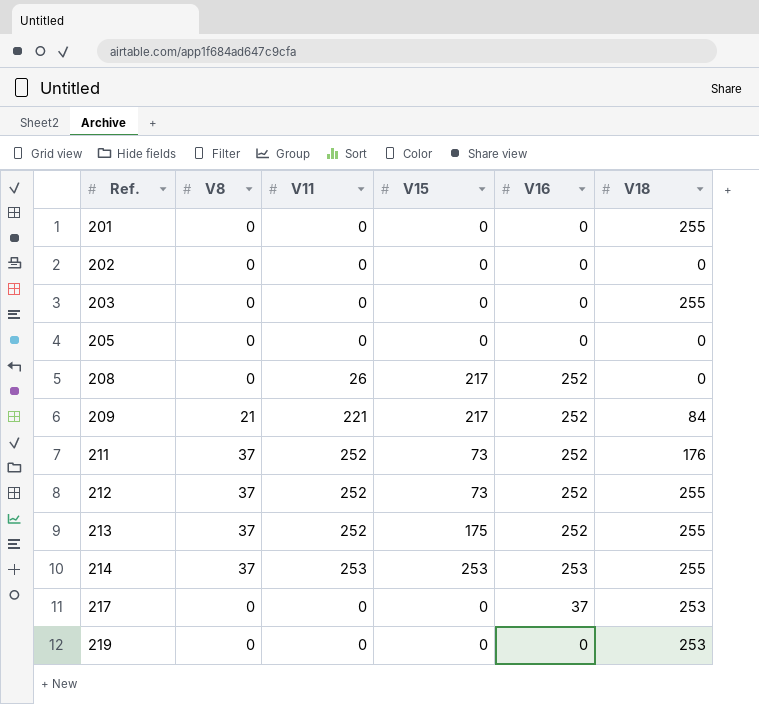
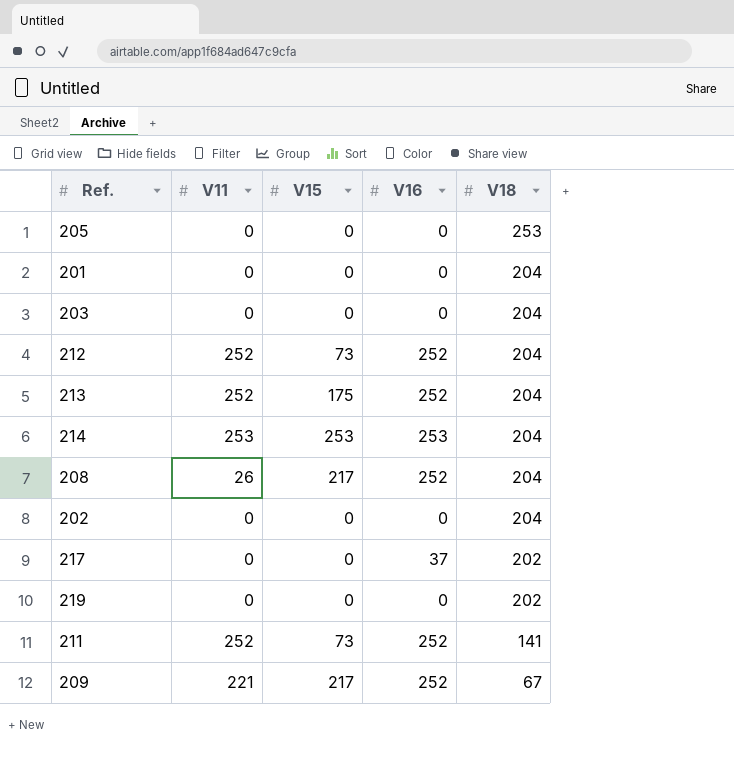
row order: Ref. ascending -> V18 descending
column V8 | position: 2 -> none
205 | V18: 0 -> 253
201 | V18: 255 -> 204
203 | V18: 255 -> 204
212 | V18: 255 -> 204
213 | V18: 255 -> 204
214 | V18: 255 -> 204
208 | V18: 0 -> 204
202 | V18: 0 -> 204
217 | V18: 253 -> 202
219 | V18: 253 -> 202
211 | V18: 176 -> 141
209 | V18: 84 -> 67

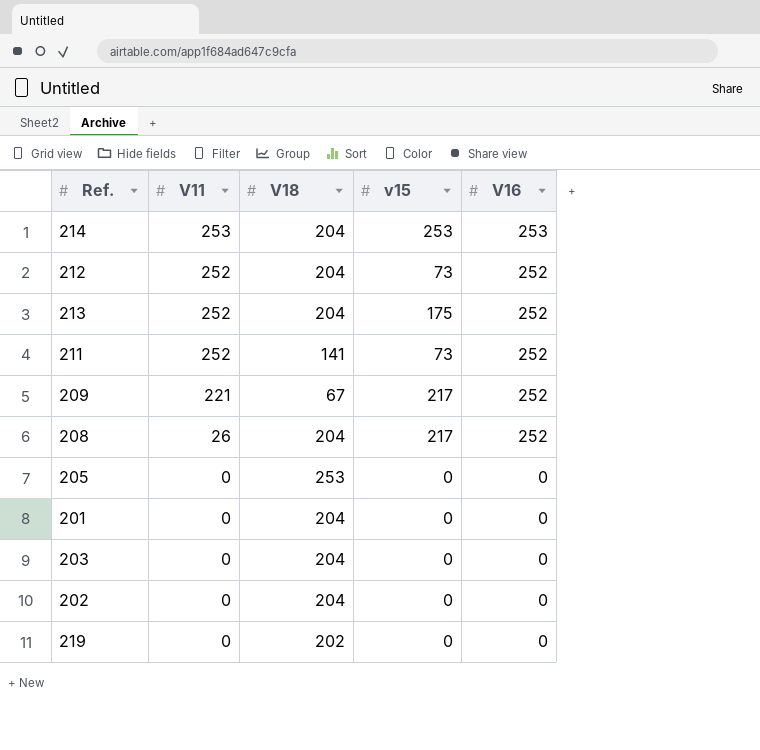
row order: V18 descending -> V11 descending
column V18 | position: 5 -> 3
column name: V15 -> v15
row 217: 0 | 0 | 37 | 202 -> none

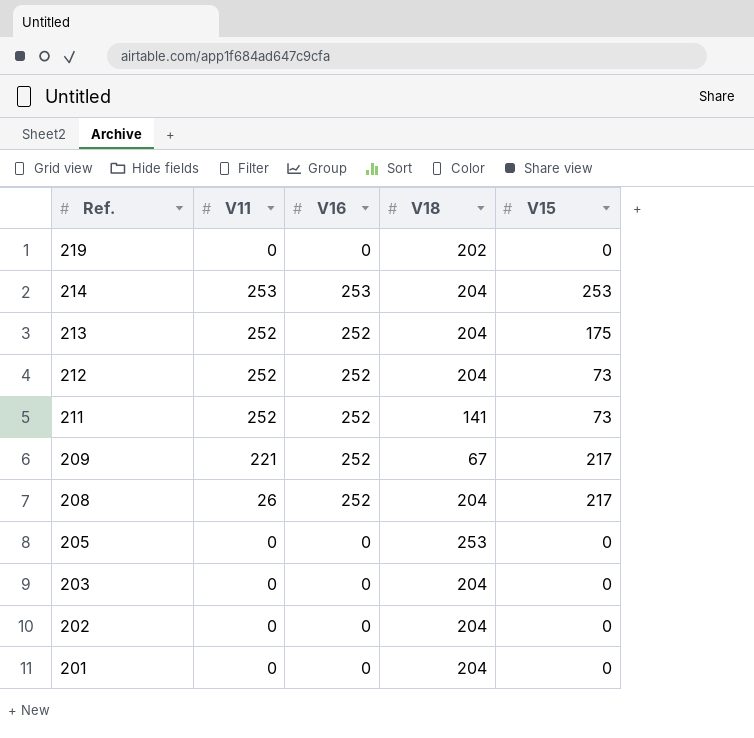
row order: V11 descending -> Ref. descending
column V16 | position: 5 -> 3
column name: v15 -> V15

